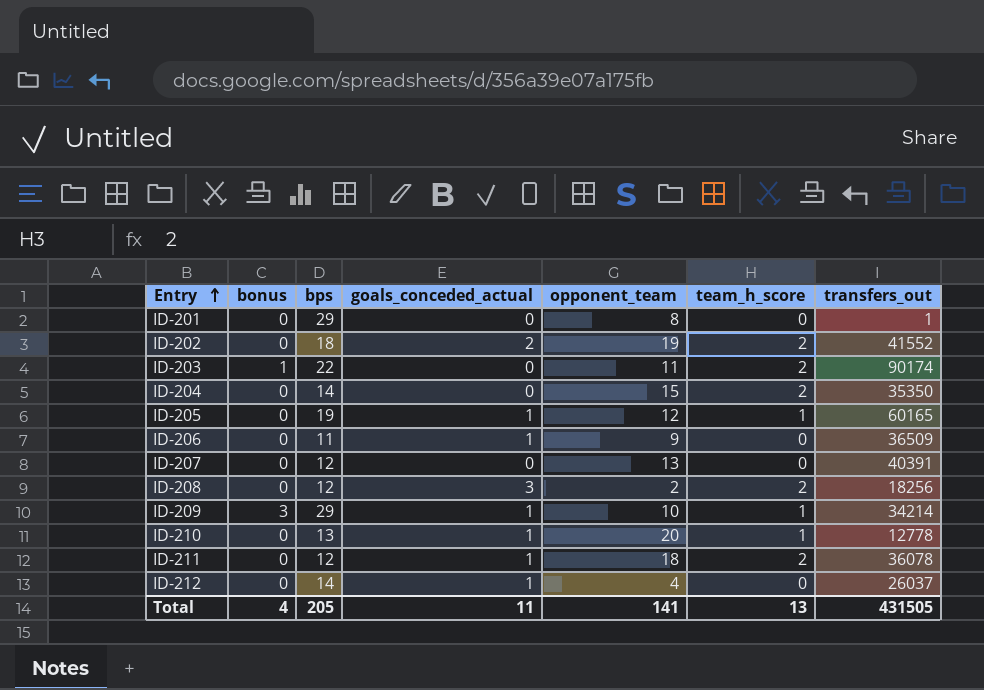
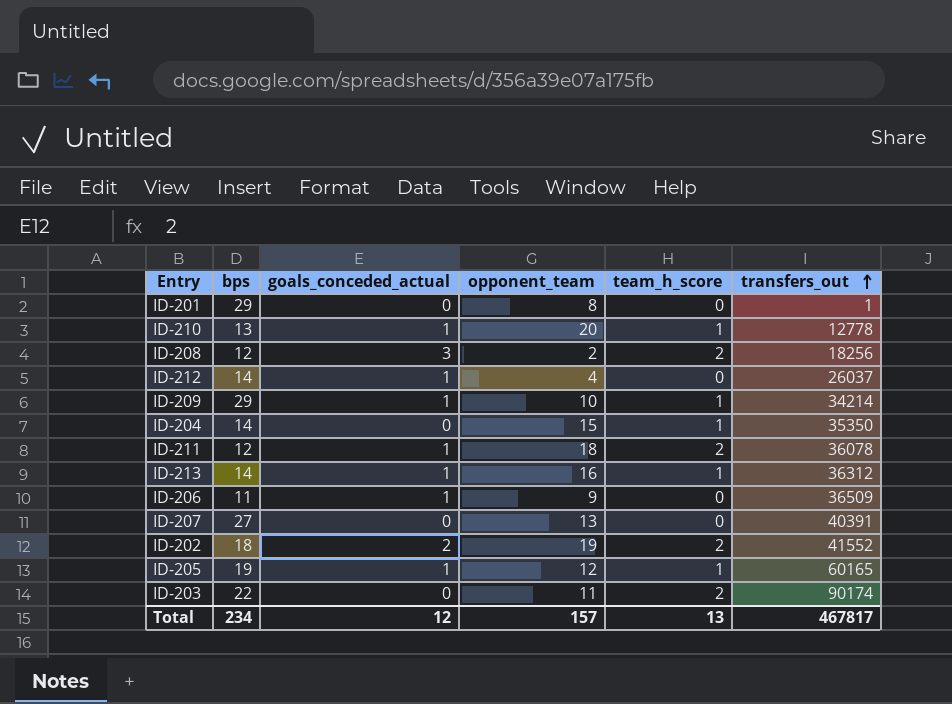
row order: Entry ascending -> transfers_out ascending
column bonus | position: 2 -> none
ID-204 | team_h_score: 2 -> 1
row ID-213: none -> 14 | 1 | 16 | 1 | 36312
ID-207 | bps: 12 -> 27
Total | bps: 205 -> 234
Total | goals_conceded_actual: 11 -> 12
Total | opponent_team: 141 -> 157
Total | transfers_out: 431505 -> 467817

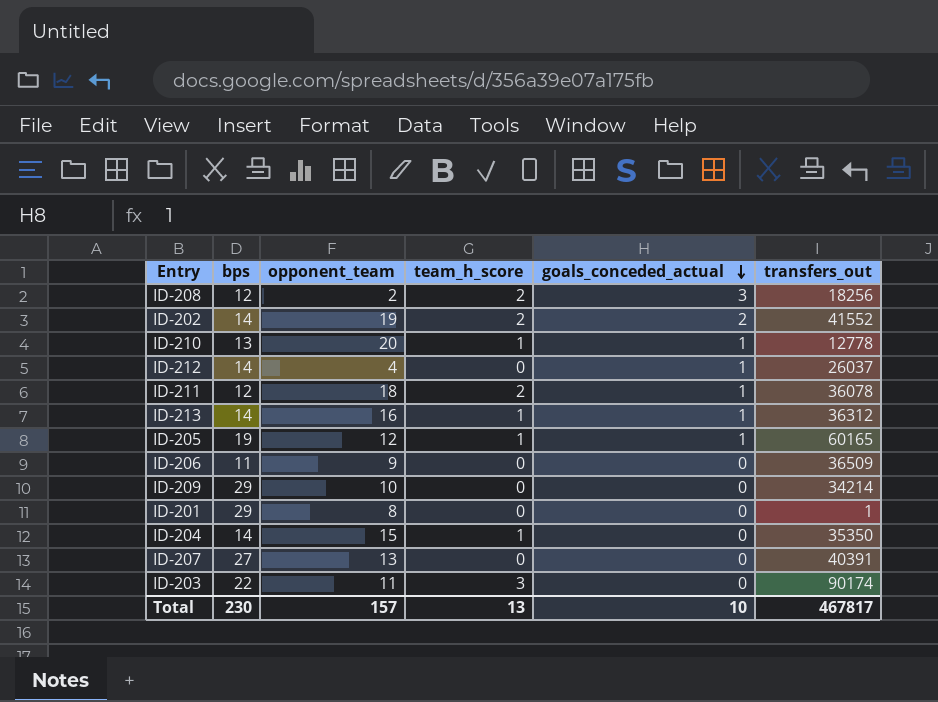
row order: transfers_out ascending -> goals_conceded_actual descending
column goals_conceded_actual | position: 3 -> 5
ID-202 | bps: 18 -> 14
ID-206 | goals_conceded_actual: 1 -> 0
ID-209 | team_h_score: 1 -> 0
ID-209 | goals_conceded_actual: 1 -> 0
ID-203 | team_h_score: 2 -> 3
Total | bps: 234 -> 230
Total | goals_conceded_actual: 12 -> 10

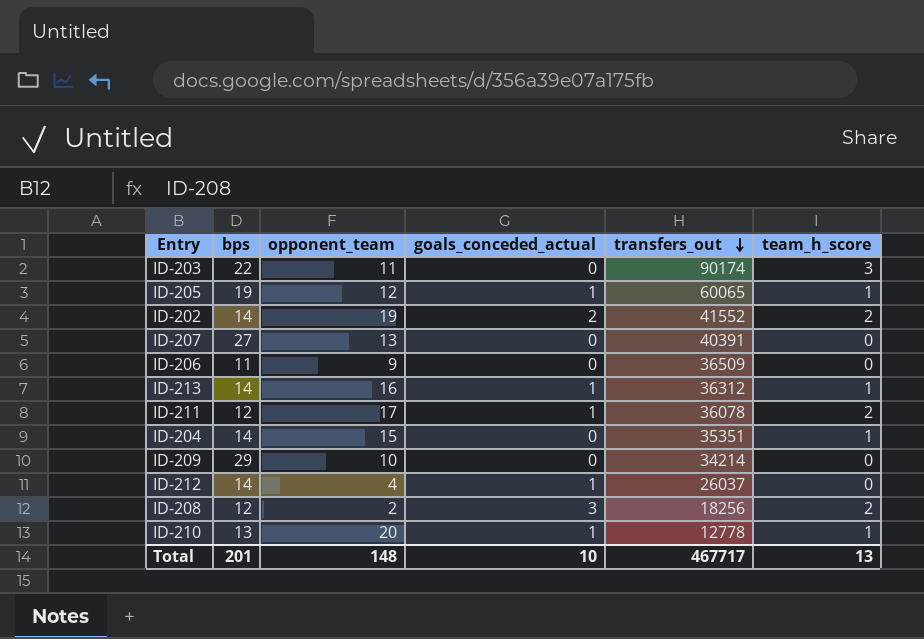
row order: goals_conceded_actual descending -> transfers_out descending
column team_h_score | position: 4 -> 6
row ID-201: 29 | 8 | 0 | 0 | 1 -> none
ID-205 | transfers_out: 60165 -> 60065
ID-211 | opponent_team: 18 -> 17
ID-204 | transfers_out: 35350 -> 35351
Total | bps: 230 -> 201
Total | opponent_team: 157 -> 148
Total | transfers_out: 467817 -> 467717

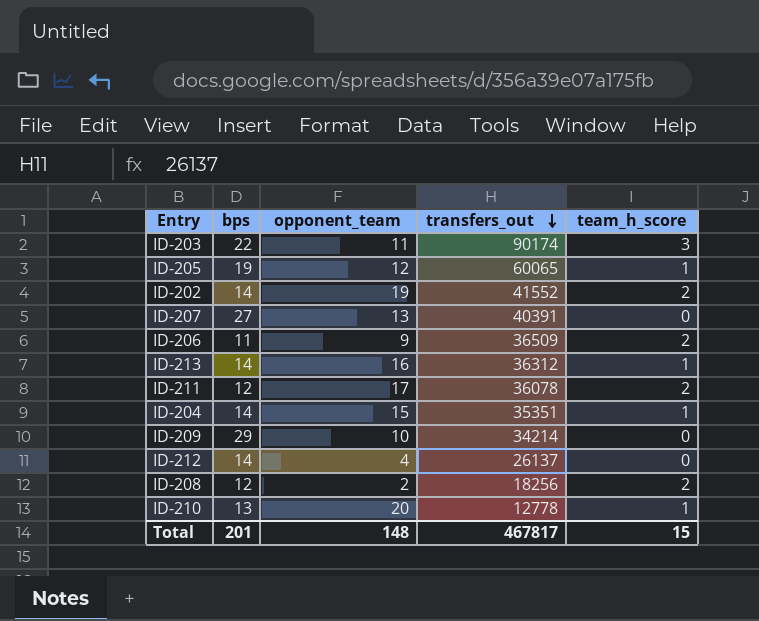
column goals_conceded_actual | position: 4 -> none
ID-206 | team_h_score: 0 -> 2
ID-212 | transfers_out: 26037 -> 26137
Total | transfers_out: 467717 -> 467817
Total | team_h_score: 13 -> 15

